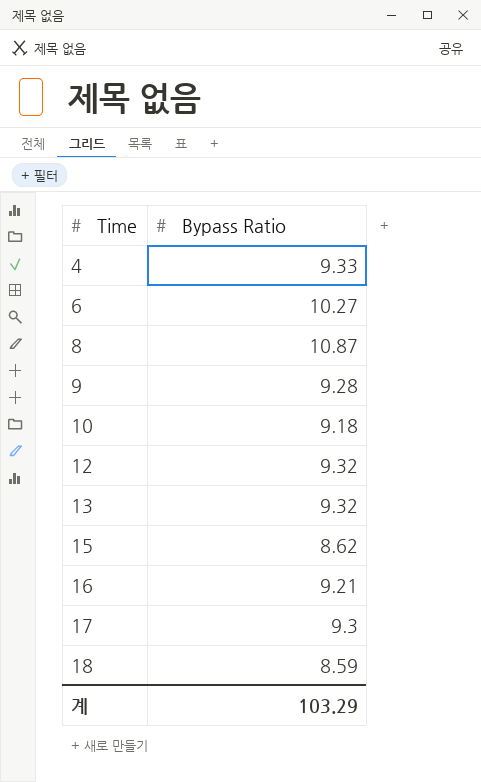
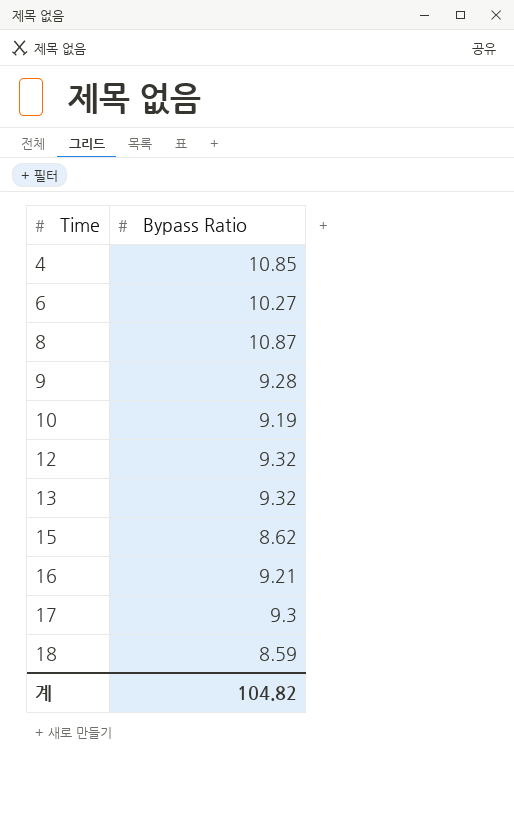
4 | Bypass Ratio: 9.33 -> 10.85
10 | Bypass Ratio: 9.18 -> 9.19
계 | Bypass Ratio: 103.29 -> 104.82

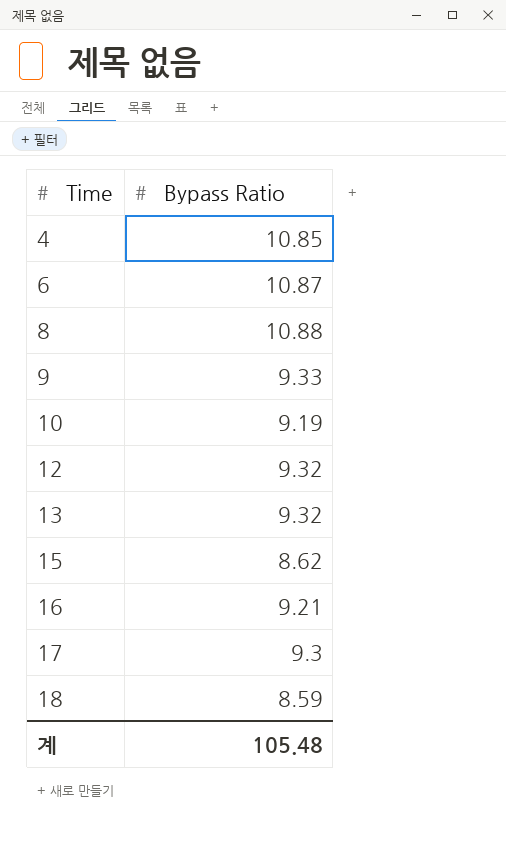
6 | Bypass Ratio: 10.27 -> 10.87
8 | Bypass Ratio: 10.87 -> 10.88
9 | Bypass Ratio: 9.28 -> 9.33
계 | Bypass Ratio: 104.82 -> 105.48

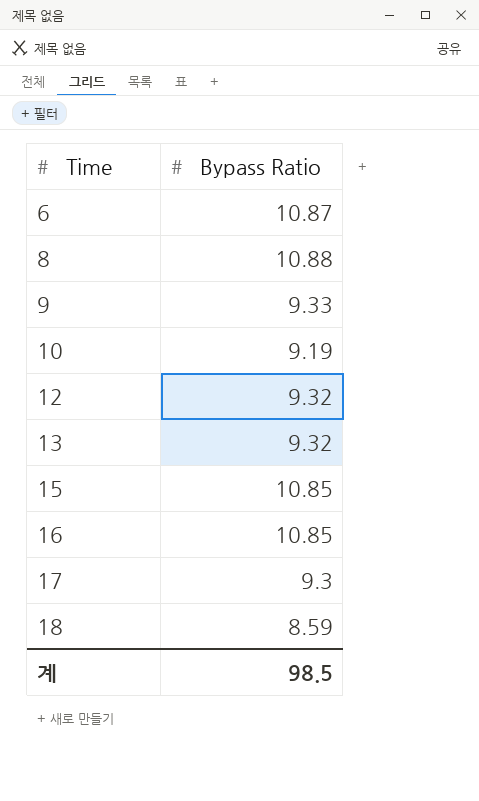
row 4: 10.85 -> none
15 | Bypass Ratio: 8.62 -> 10.85
16 | Bypass Ratio: 9.21 -> 10.85
계 | Bypass Ratio: 105.48 -> 98.5

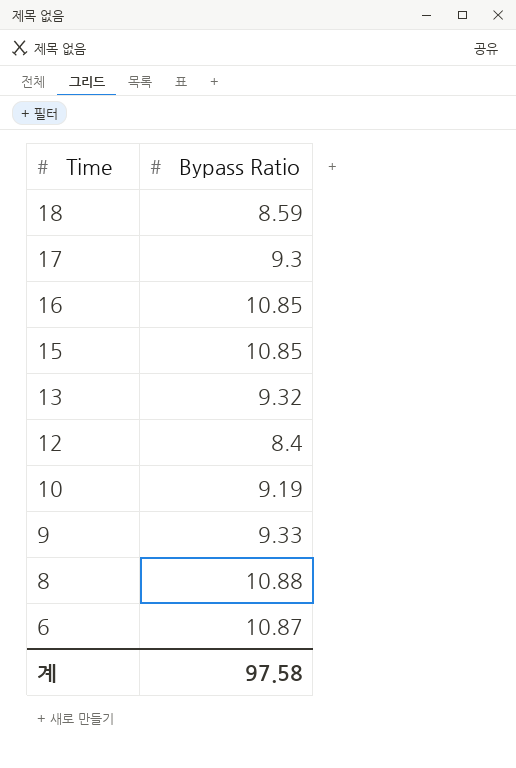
row order: Time ascending -> Time descending
12 | Bypass Ratio: 9.32 -> 8.4
계 | Bypass Ratio: 98.5 -> 97.58

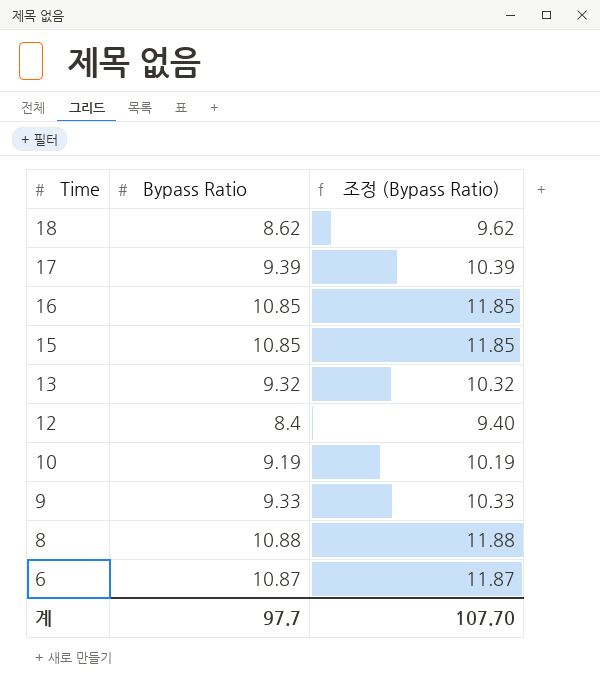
column 조정 (Bypass Ratio) | formula: none -> [Bypass Ratio] + 1
18 | Bypass Ratio: 8.59 -> 8.62
17 | Bypass Ratio: 9.3 -> 9.39
계 | Bypass Ratio: 97.58 -> 97.7

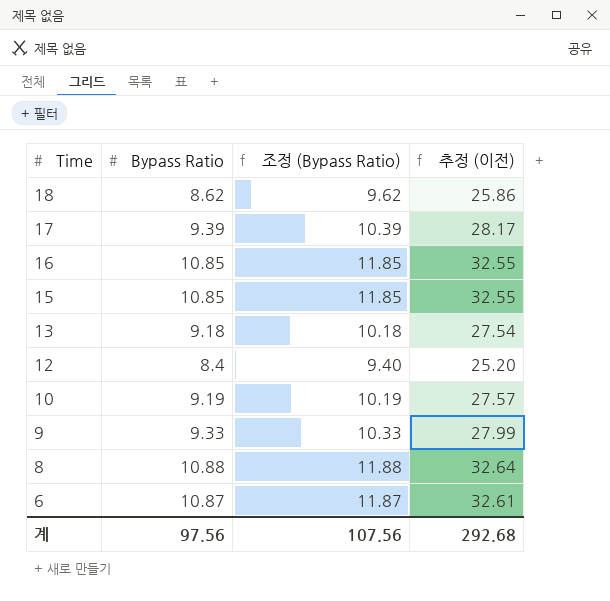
column 추정 (이전) | formula: none -> [Bypass Ratio] * 3
13 | Bypass Ratio: 9.32 -> 9.18
13 | 조정 (Bypass Ratio): 10.32 -> 10.18
계 | Bypass Ratio: 97.7 -> 97.56
계 | 조정 (Bypass Ratio): 107.70 -> 107.56

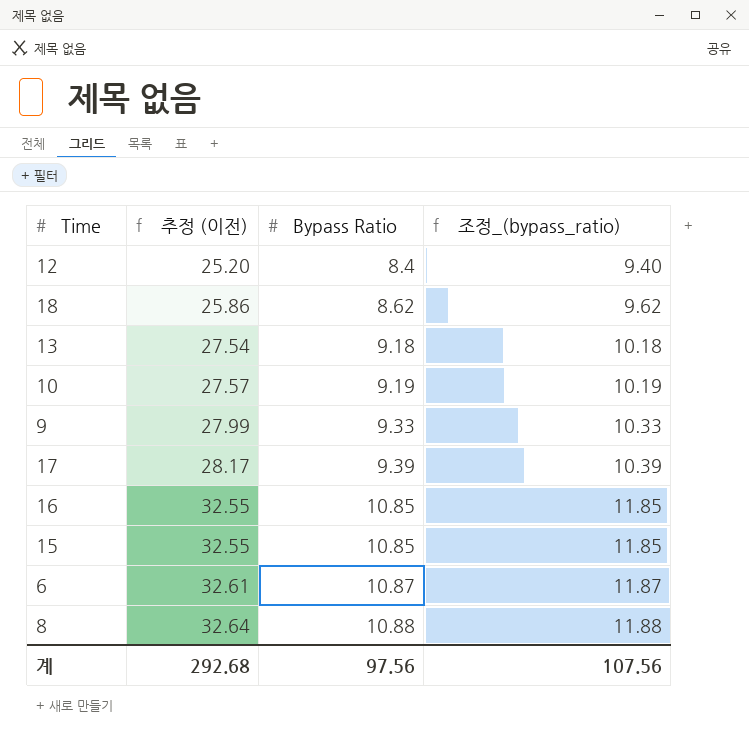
row order: Time descending -> 추정 (이전) ascending
column 추정 (이전) | position: 4 -> 2
column name: 조정 (Bypass Ratio) -> 조정_(bypass_ratio)

